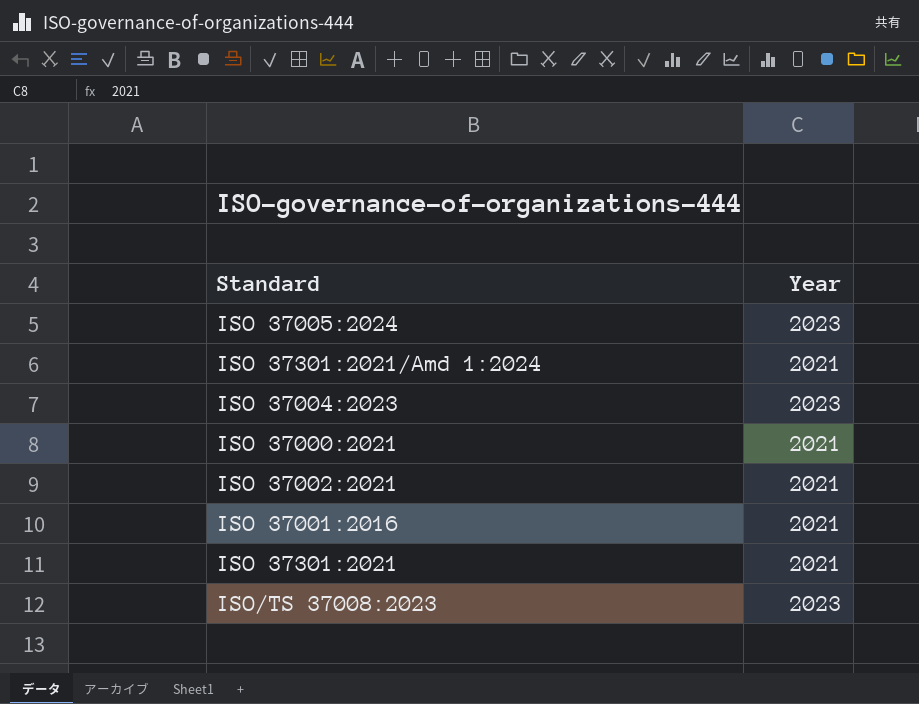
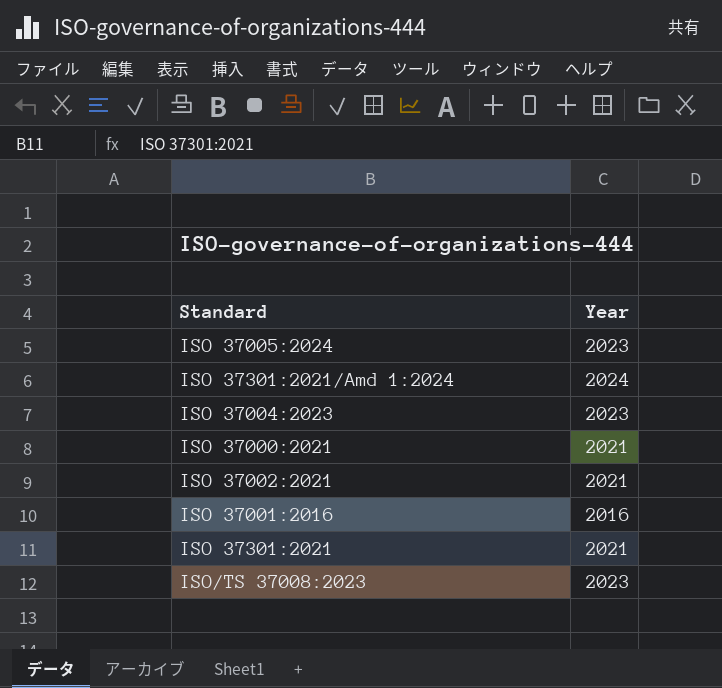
ISO 37301:2021/Amd 1:2024 | Year: 2021 -> 2024
ISO 37001:2016 | Year: 2021 -> 2016

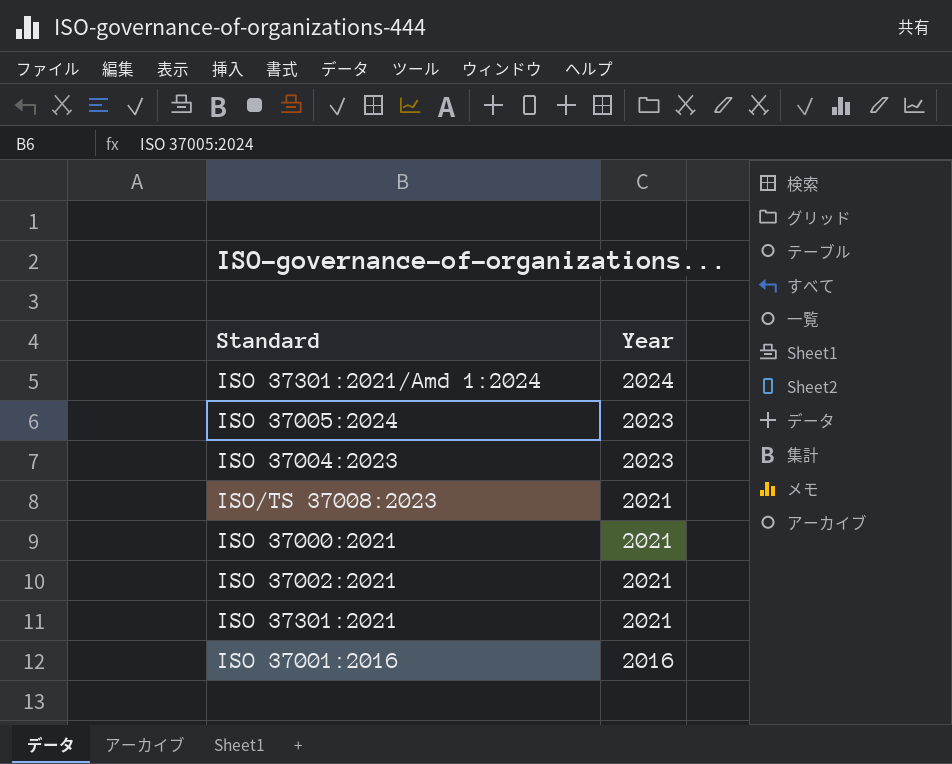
row order: none -> Year descending
ISO/TS 37008:2023 | Year: 2023 -> 2021

